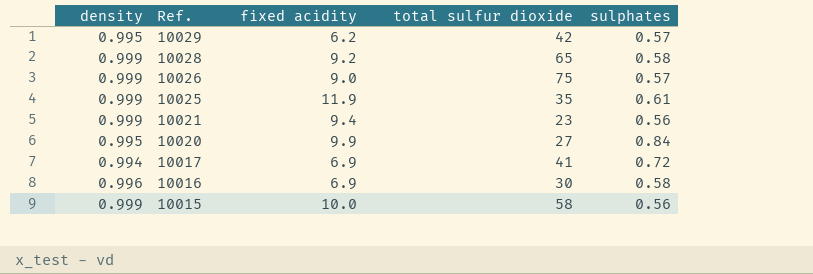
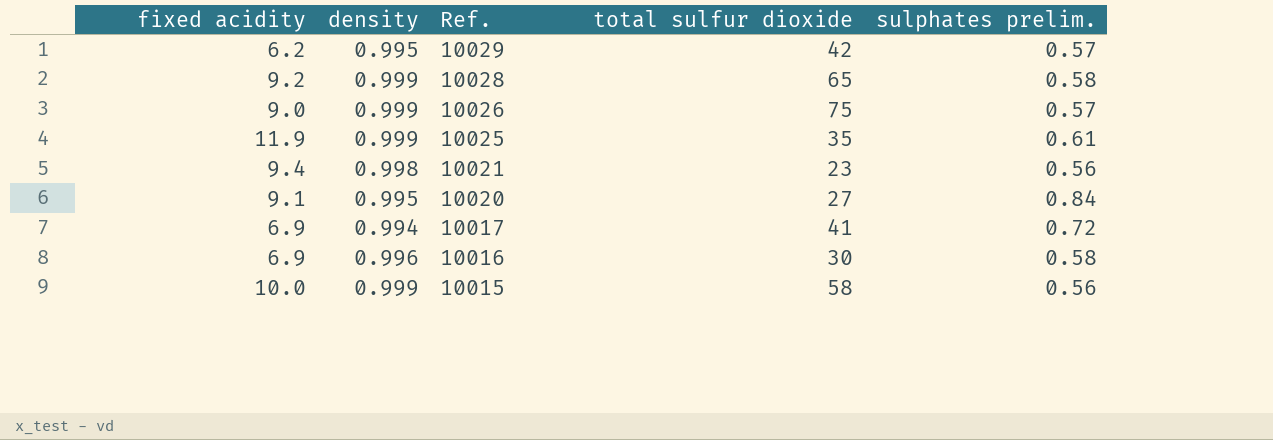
column fixed acidity | position: 3 -> 1
column name: sulphates -> sulphates prelim.
10021 | density: 0.999 -> 0.998
10020 | fixed acidity: 9.9 -> 9.1

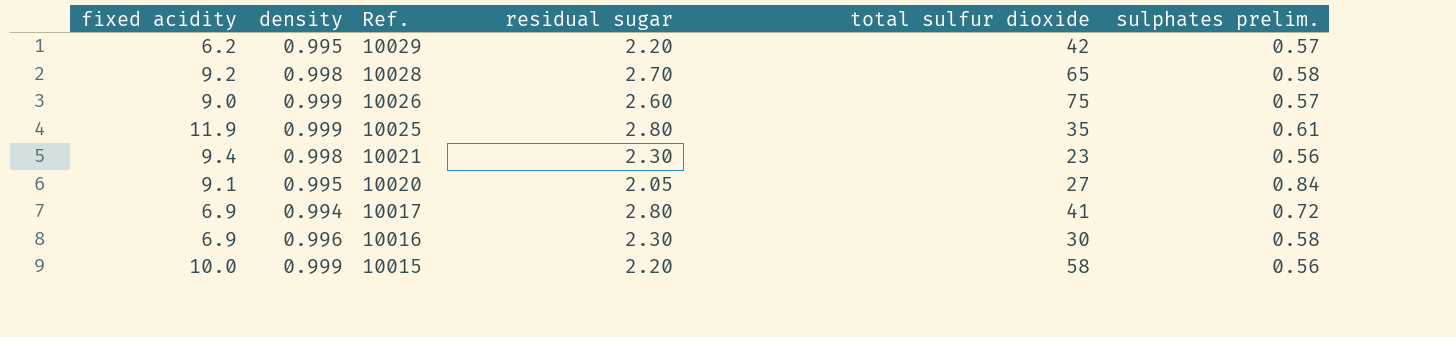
column residual sugar | position: none -> 4
10028 | density: 0.999 -> 0.998

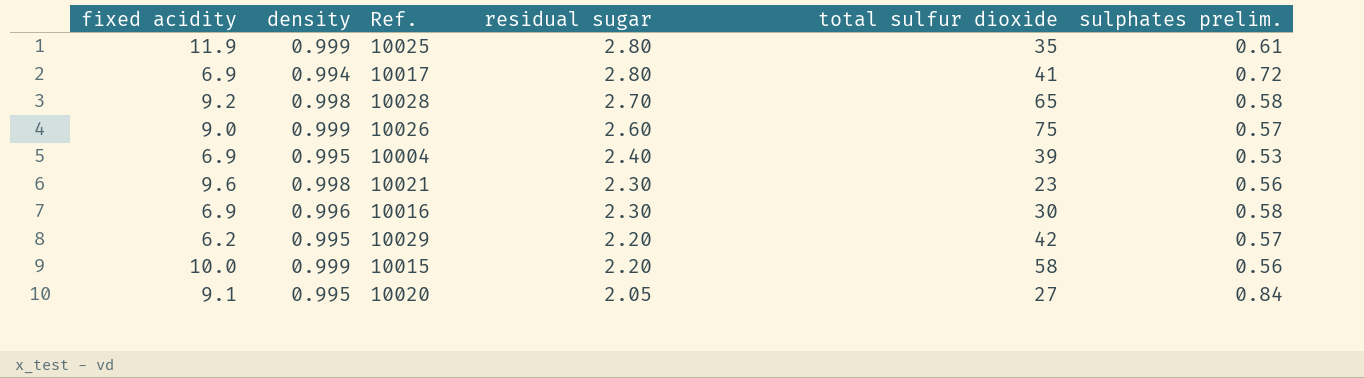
row order: Ref. descending -> residual sugar descending
row 10004: none -> 6.9 | 0.995 | 2.40 | 39 | 0.53
10021 | fixed acidity: 9.4 -> 9.6

